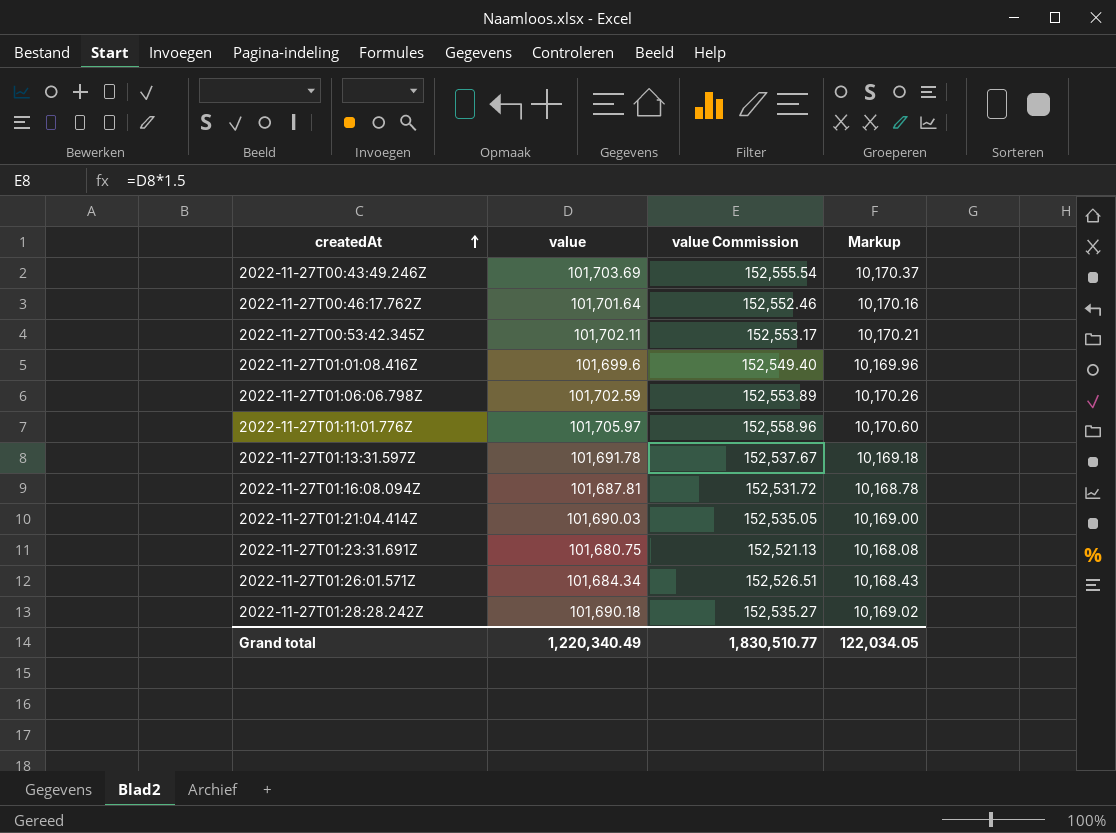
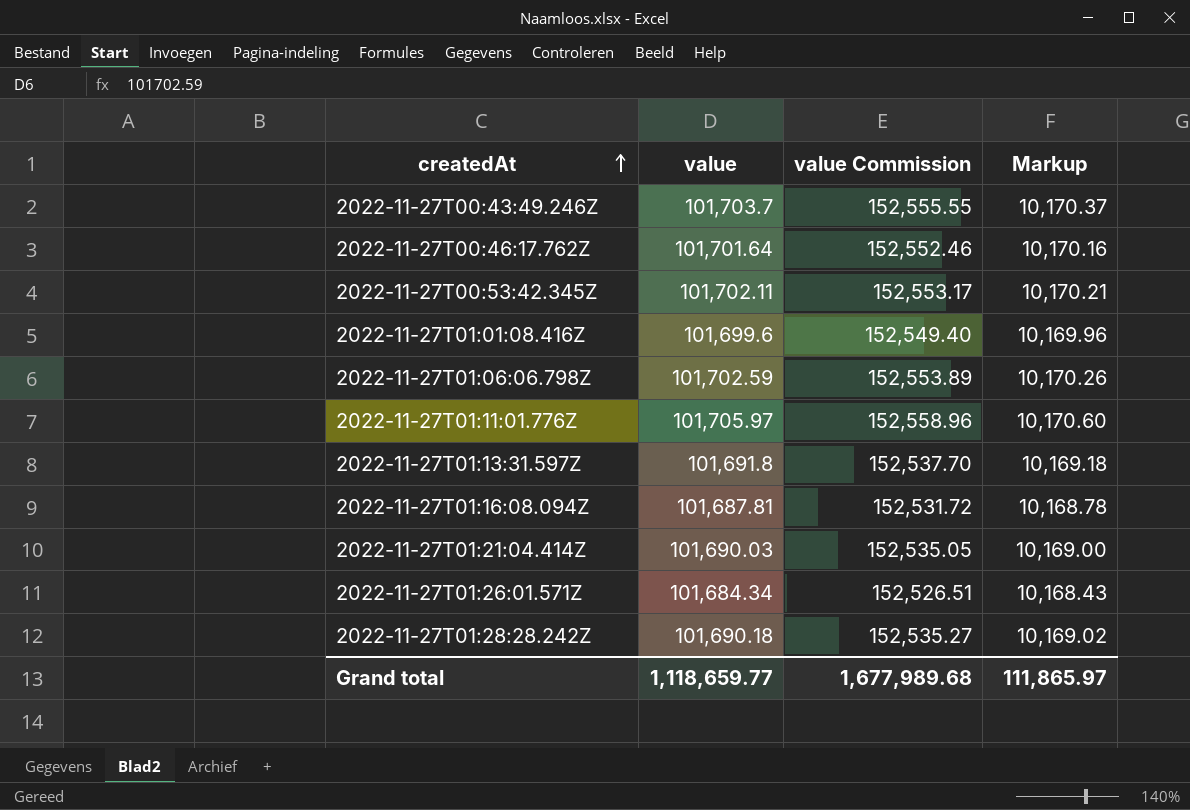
row 2022-11-27T01:23:31.691Z: 101,680.75 | 152,521.13 | 10,168.08 -> none
2022-11-27T00:43:49.246Z | value: 101,703.69 -> 101,703.7
2022-11-27T00:43:49.246Z | value Commission: 152,555.54 -> 152,555.55
2022-11-27T01:13:31.597Z | value: 101,691.78 -> 101,691.8
2022-11-27T01:13:31.597Z | value Commission: 152,537.67 -> 152,537.70
Grand total | value: 1,220,340.49 -> 1,118,659.77
Grand total | value Commission: 1,830,510.77 -> 1,677,989.68
Grand total | Markup: 122,034.05 -> 111,865.97

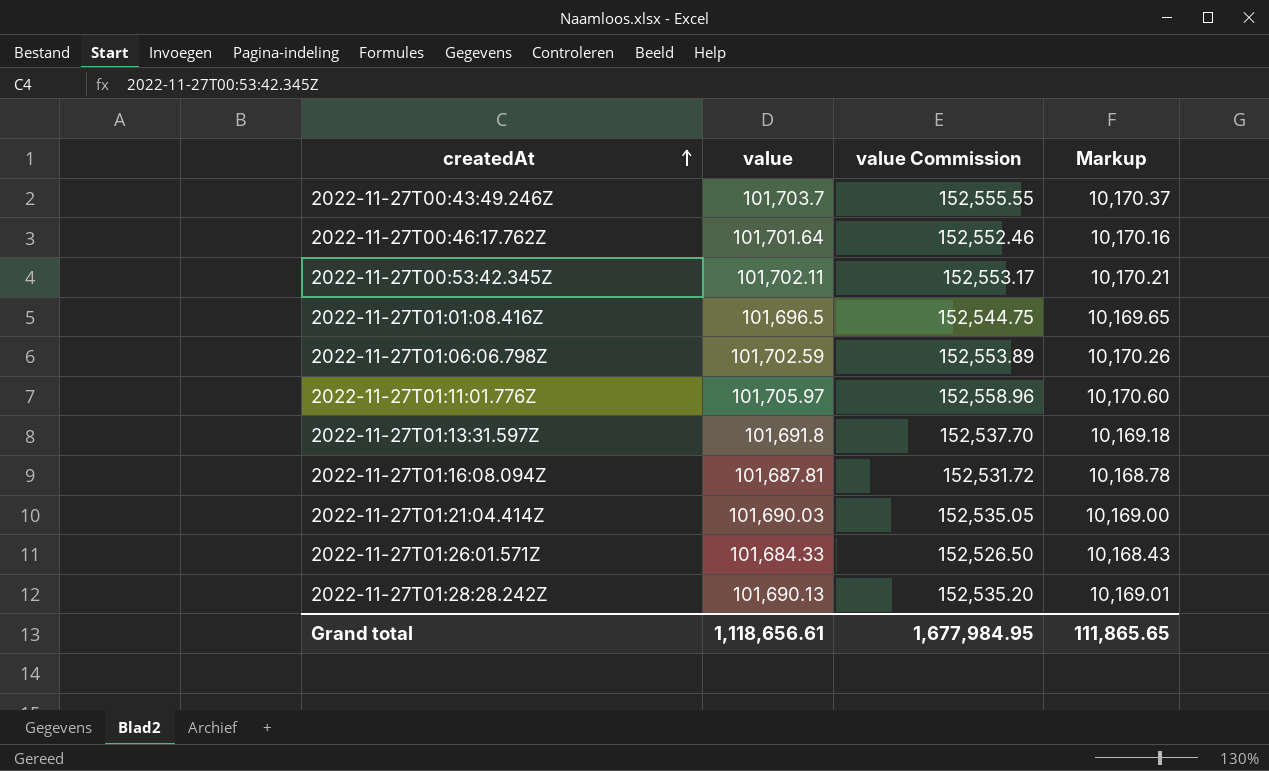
2022-11-27T01:01:08.416Z | value: 101,699.6 -> 101,696.5
2022-11-27T01:01:08.416Z | value Commission: 152,549.40 -> 152,544.75
2022-11-27T01:01:08.416Z | Markup: 10,169.96 -> 10,169.65
2022-11-27T01:26:01.571Z | value: 101,684.34 -> 101,684.33
2022-11-27T01:26:01.571Z | value Commission: 152,526.51 -> 152,526.50
2022-11-27T01:28:28.242Z | value: 101,690.18 -> 101,690.13
2022-11-27T01:28:28.242Z | value Commission: 152,535.27 -> 152,535.20
2022-11-27T01:28:28.242Z | Markup: 10,169.02 -> 10,169.01
Grand total | value: 1,118,659.77 -> 1,118,656.61
Grand total | value Commission: 1,677,989.68 -> 1,677,984.95
Grand total | Markup: 111,865.97 -> 111,865.65

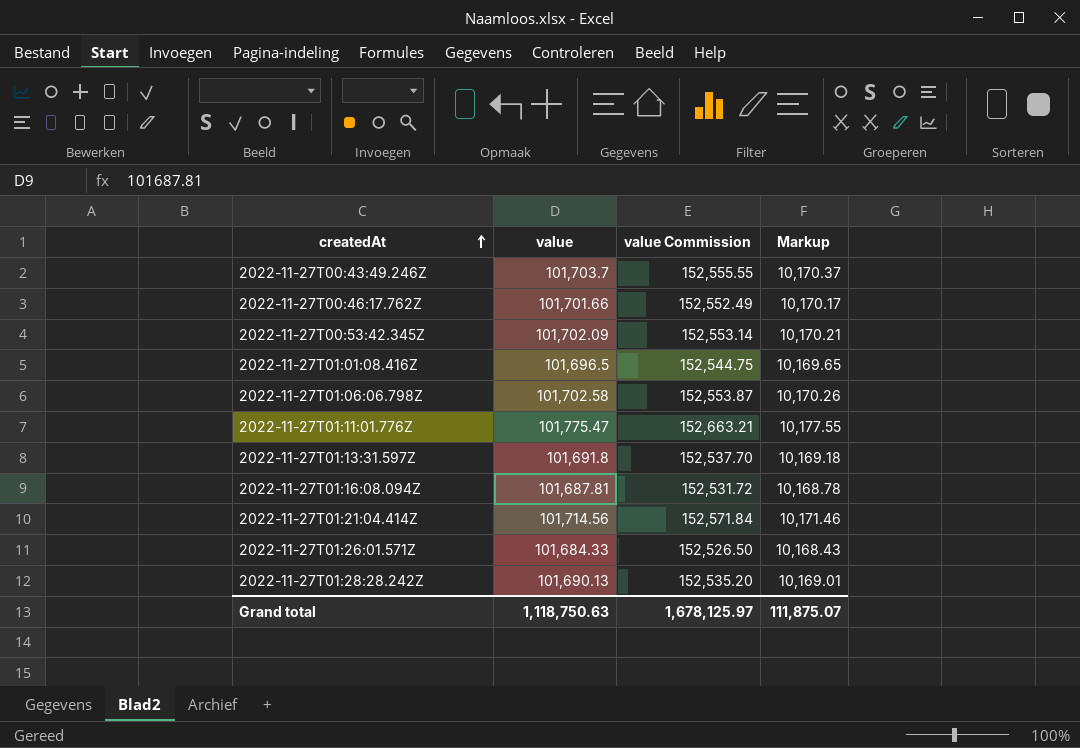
2022-11-27T00:46:17.762Z | value: 101,701.64 -> 101,701.66
2022-11-27T00:46:17.762Z | value Commission: 152,552.46 -> 152,552.49
2022-11-27T00:46:17.762Z | Markup: 10,170.16 -> 10,170.17
2022-11-27T00:53:42.345Z | value: 101,702.11 -> 101,702.09
2022-11-27T00:53:42.345Z | value Commission: 152,553.17 -> 152,553.14
2022-11-27T01:06:06.798Z | value: 101,702.59 -> 101,702.58
2022-11-27T01:06:06.798Z | value Commission: 152,553.89 -> 152,553.87
2022-11-27T01:11:01.776Z | value: 101,705.97 -> 101,775.47
2022-11-27T01:11:01.776Z | value Commission: 152,558.96 -> 152,663.21
2022-11-27T01:11:01.776Z | Markup: 10,170.60 -> 10,177.55
2022-11-27T01:21:04.414Z | value: 101,690.03 -> 101,714.56
2022-11-27T01:21:04.414Z | value Commission: 152,535.05 -> 152,571.84
2022-11-27T01:21:04.414Z | Markup: 10,169.00 -> 10,171.46
Grand total | value: 1,118,656.61 -> 1,118,750.63
Grand total | value Commission: 1,677,984.95 -> 1,678,125.97
Grand total | Markup: 111,865.65 -> 111,875.07

